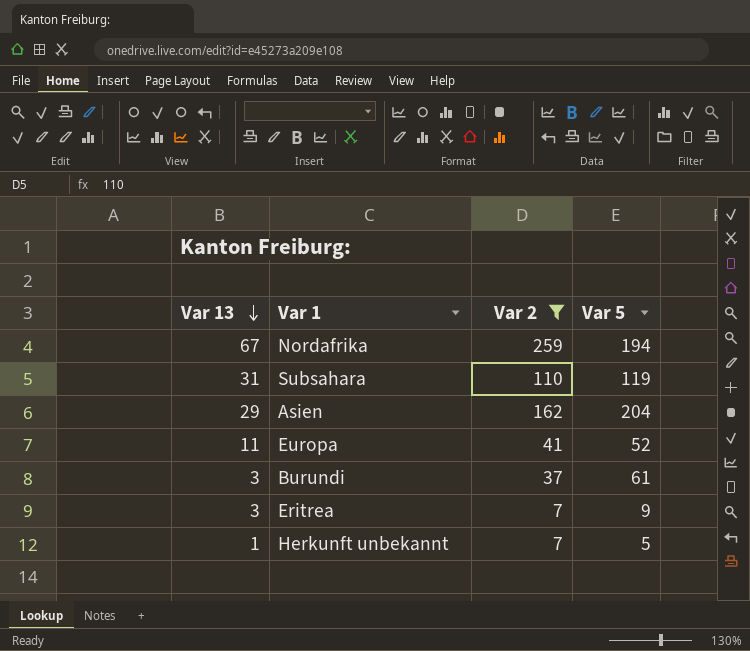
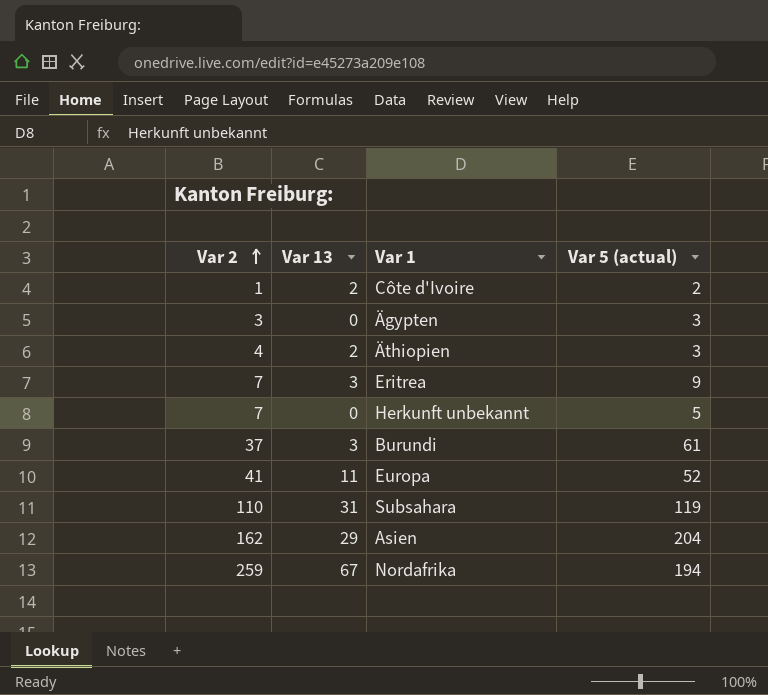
filter: Var 2 >= 7 -> none
row order: Var 13 descending -> Var 2 ascending
column Var 2 | position: 3 -> 1
column name: Var 5 -> Var 5 (actual)
Herkunft unbekannt | Var 13: 1 -> 0

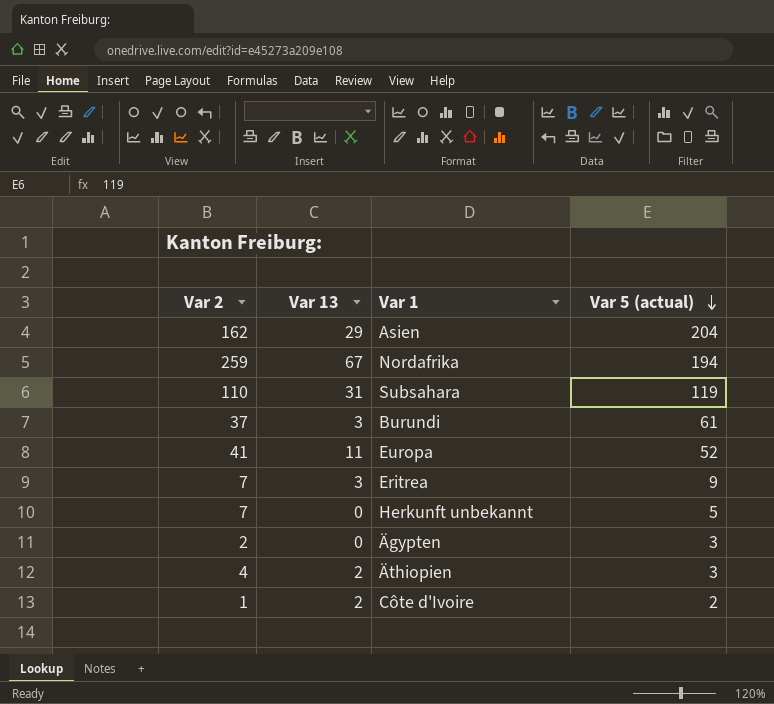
row order: Var 2 ascending -> Var 5 (actual) descending
Ägypten | Var 2: 3 -> 2

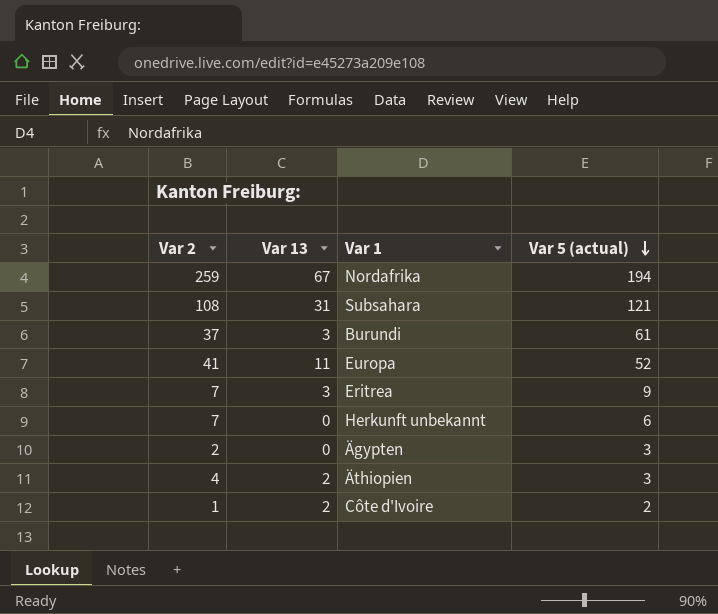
row Asien: 162 | 29 | 204 -> none
Subsahara | Var 2: 110 -> 108
Subsahara | Var 5 (actual): 119 -> 121
Herkunft unbekannt | Var 5 (actual): 5 -> 6

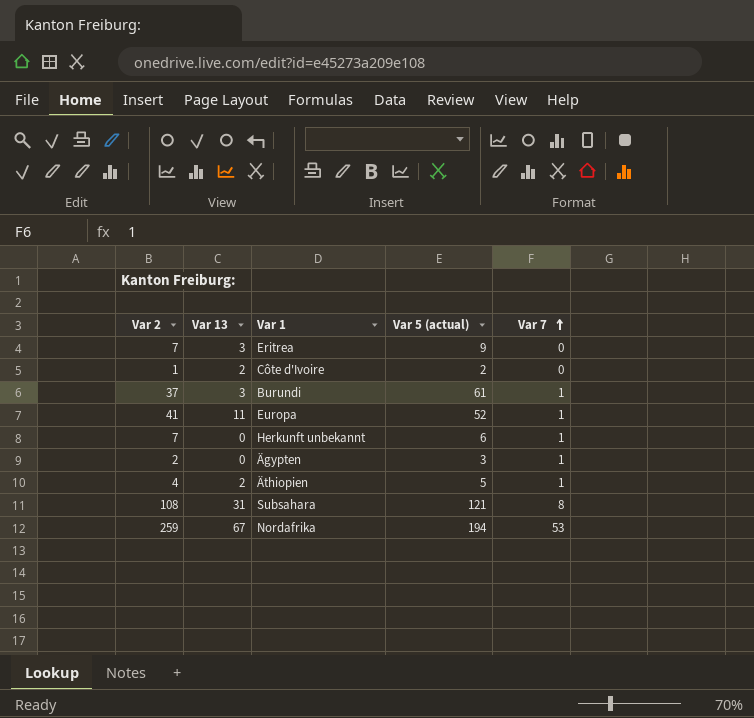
row order: Var 5 (actual) descending -> Var 7 ascending
column Var 7 | position: none -> 5
Äthiopien | Var 5 (actual): 3 -> 5

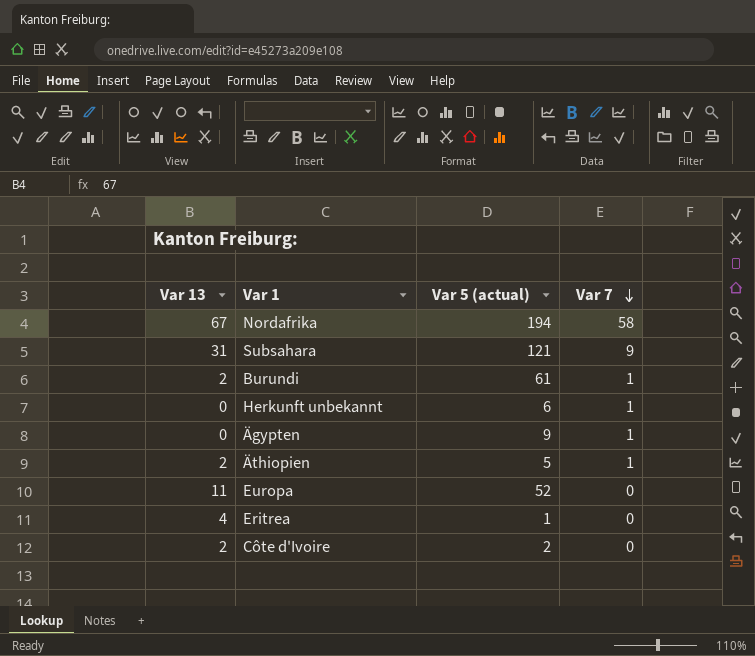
row order: Var 7 ascending -> Var 7 descending
column Var 2 | position: 1 -> none
Nordafrika | Var 7: 53 -> 58
Subsahara | Var 7: 8 -> 9
Burundi | Var 13: 3 -> 2
Ägypten | Var 5 (actual): 3 -> 9
Europa | Var 7: 1 -> 0
Eritrea | Var 13: 3 -> 4
Eritrea | Var 5 (actual): 9 -> 1

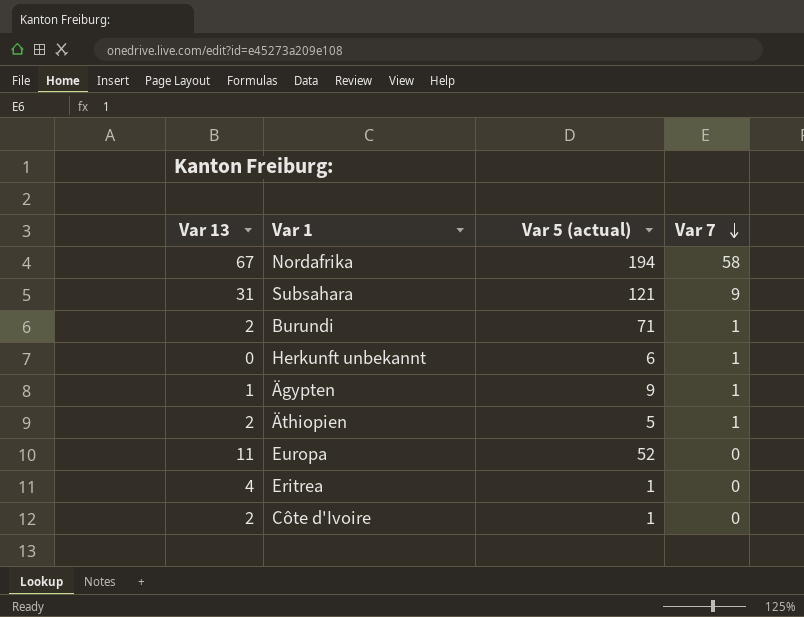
Burundi | Var 5 (actual): 61 -> 71
Ägypten | Var 13: 0 -> 1
Côte d'Ivoire | Var 5 (actual): 2 -> 1

